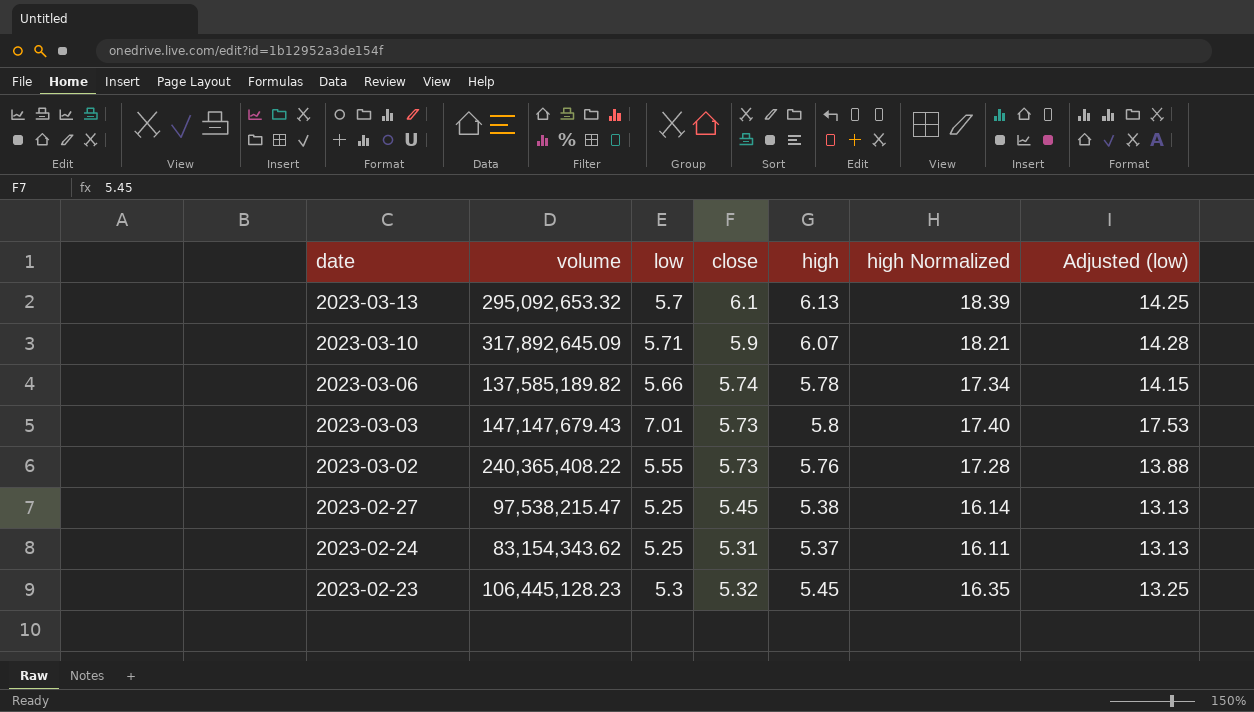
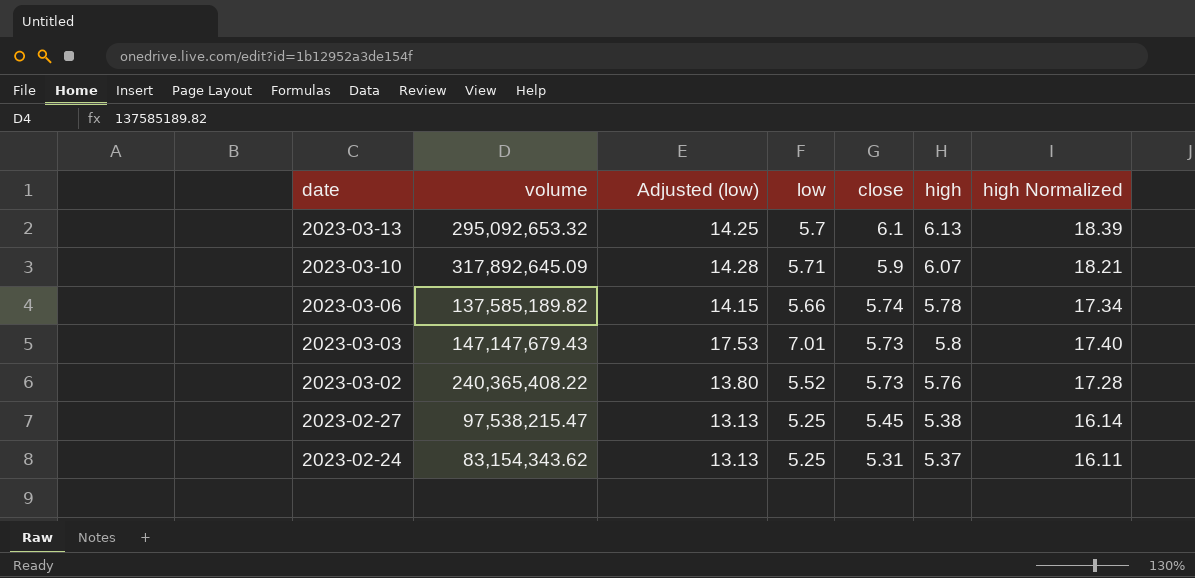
column Adjusted (low) | position: 7 -> 3
row 2023-02-23: 106,445,128.23 | 5.3 | 5.32 | 5.45 | 16.35 | 13.25 -> none
2023-03-02 | Adjusted (low): 13.88 -> 13.80
2023-03-02 | low: 5.55 -> 5.52

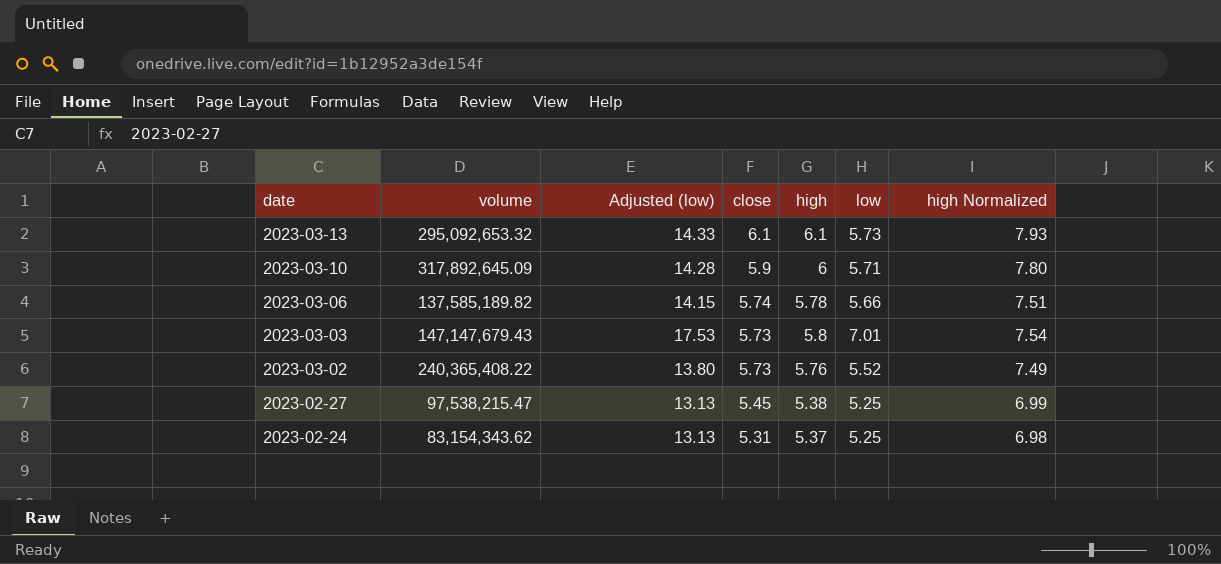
column low | position: 4 -> 6
column high Normalized | formula: [high] * 3 -> [high] * 1.3
2023-03-13 | Adjusted (low): 14.25 -> 14.33
2023-03-13 | high: 6.13 -> 6.1
2023-03-13 | low: 5.7 -> 5.73
2023-03-10 | high: 6.07 -> 6

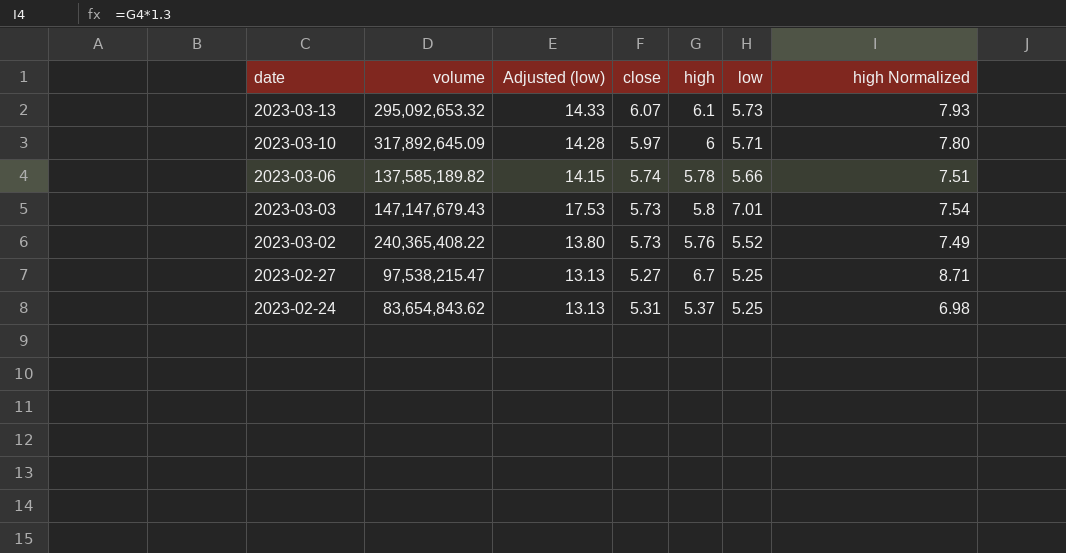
2023-03-13 | close: 6.1 -> 6.07
2023-03-10 | close: 5.9 -> 5.97
2023-02-27 | close: 5.45 -> 5.27
2023-02-27 | high: 5.38 -> 6.7
2023-02-27 | high Normalized: 6.99 -> 8.71
2023-02-24 | volume: 83,154,343.62 -> 83,654,843.62

